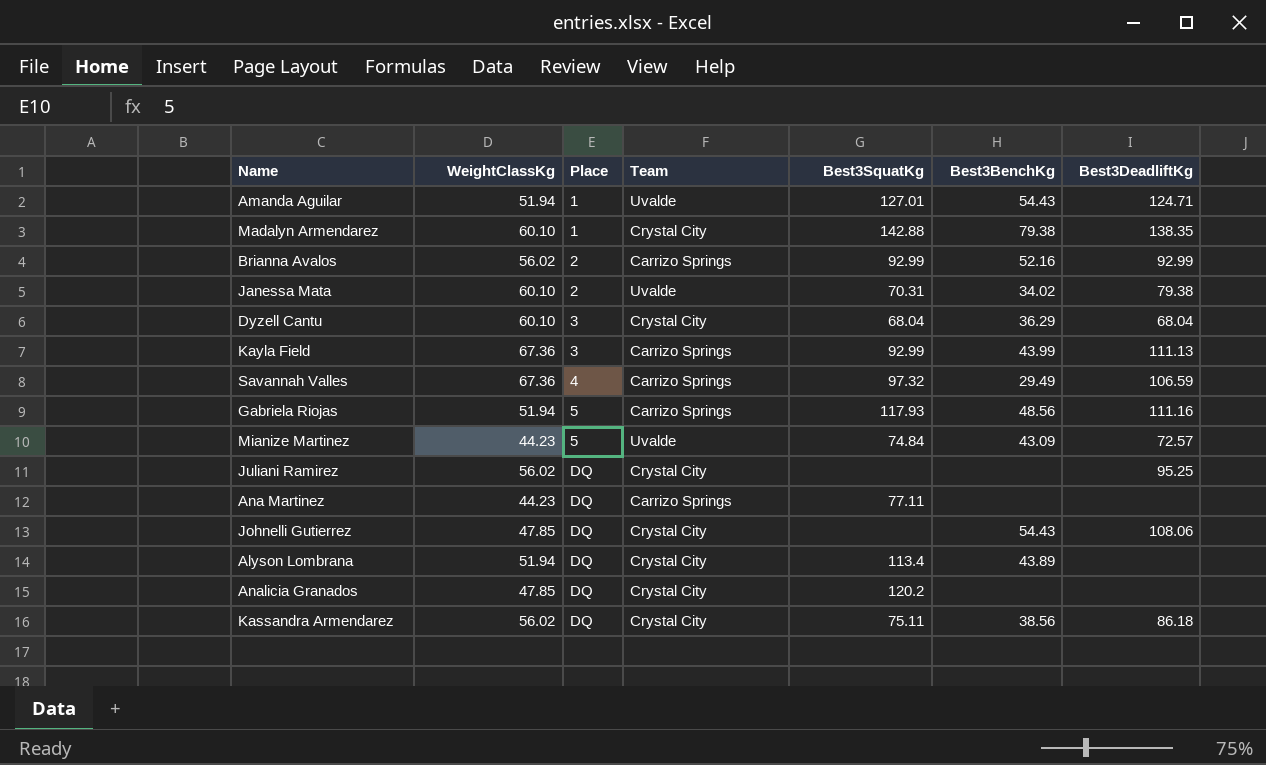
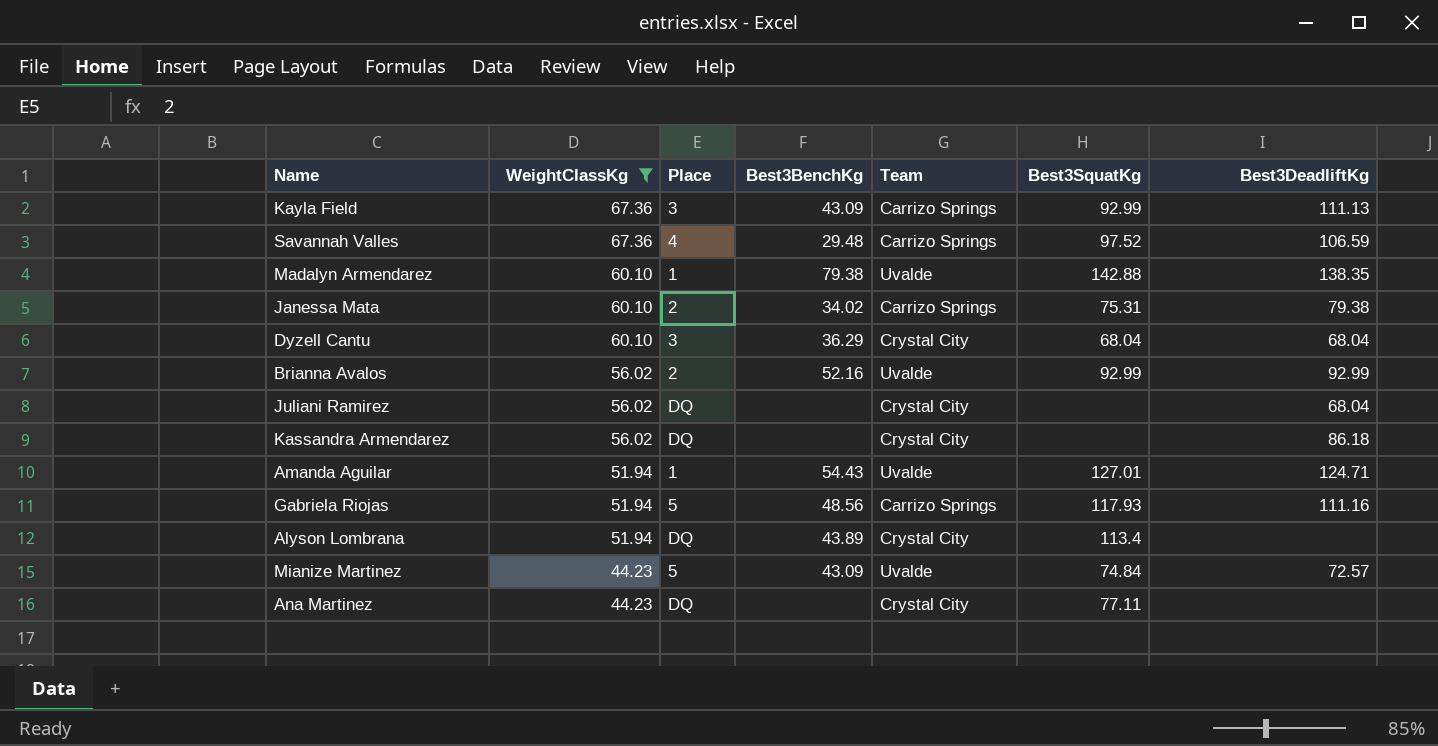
filter: none -> WeightClassKg != 47.85
row order: Place ascending -> WeightClassKg descending
column Best3BenchKg | position: 6 -> 4
Kayla Field | Best3BenchKg: 43.99 -> 43.09
Savannah Valles | Best3BenchKg: 29.49 -> 29.48
Savannah Valles | Best3SquatKg: 97.32 -> 97.52
Madalyn Armendarez | Team: Crystal City -> Uvalde
Janessa Mata | Team: Uvalde -> Carrizo Springs
Janessa Mata | Best3SquatKg: 70.31 -> 75.31
Brianna Avalos | Team: Carrizo Springs -> Uvalde
Juliani Ramirez | Best3DeadliftKg: 95.25 -> 68.04
Kassandra Armendarez | Best3BenchKg: 38.56 -> none
Kassandra Armendarez | Best3SquatKg: 75.11 -> none
Ana Martinez | Team: Carrizo Springs -> Crystal City

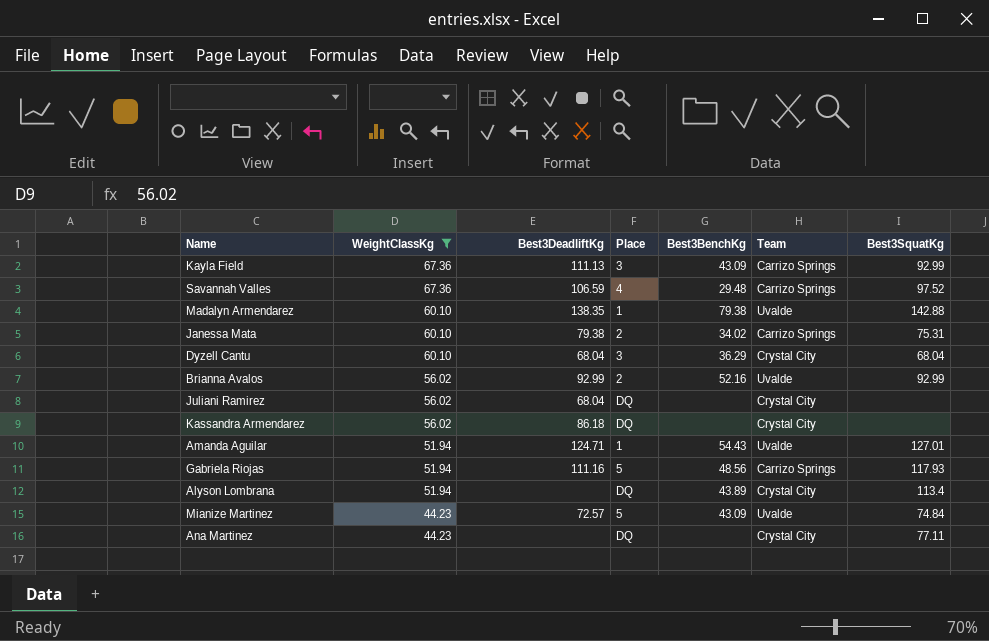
column Best3DeadliftKg | position: 7 -> 3

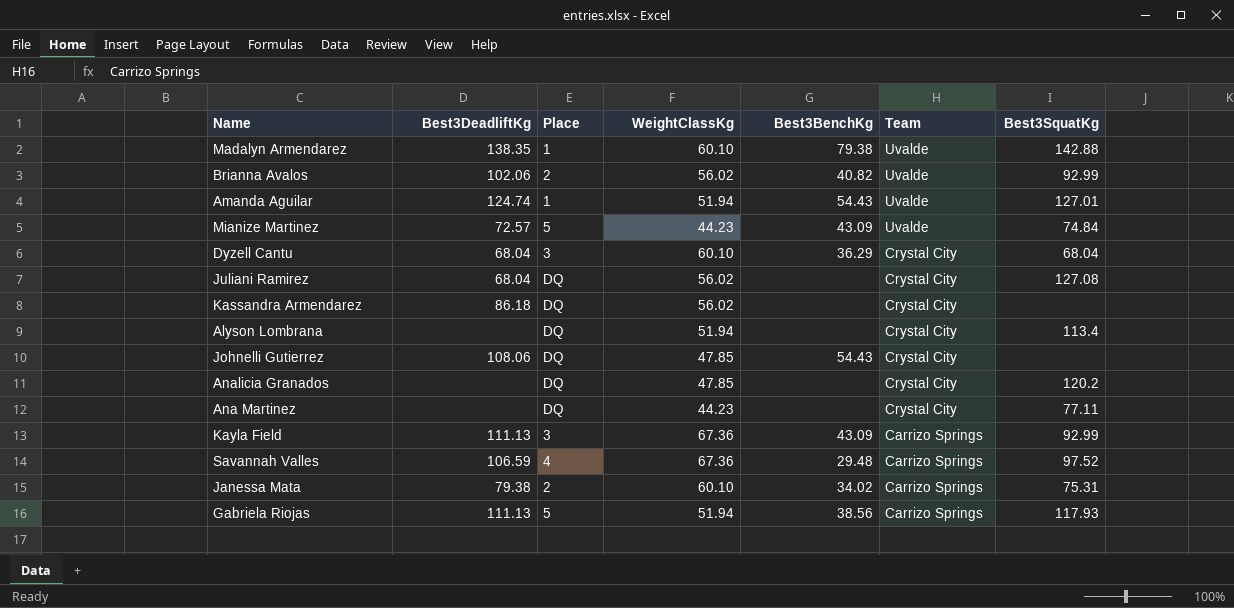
filter: WeightClassKg != 47.85 -> none
row order: WeightClassKg descending -> Team descending
column WeightClassKg | position: 2 -> 4
Brianna Avalos | Best3DeadliftKg: 92.99 -> 102.06
Brianna Avalos | Best3BenchKg: 52.16 -> 40.82
Amanda Aguilar | Best3DeadliftKg: 124.71 -> 124.74
Juliani Ramirez | Best3SquatKg: none -> 127.08
Alyson Lombrana | Best3BenchKg: 43.89 -> none
Gabriela Riojas | Best3DeadliftKg: 111.16 -> 111.13
Gabriela Riojas | Best3BenchKg: 48.56 -> 38.56

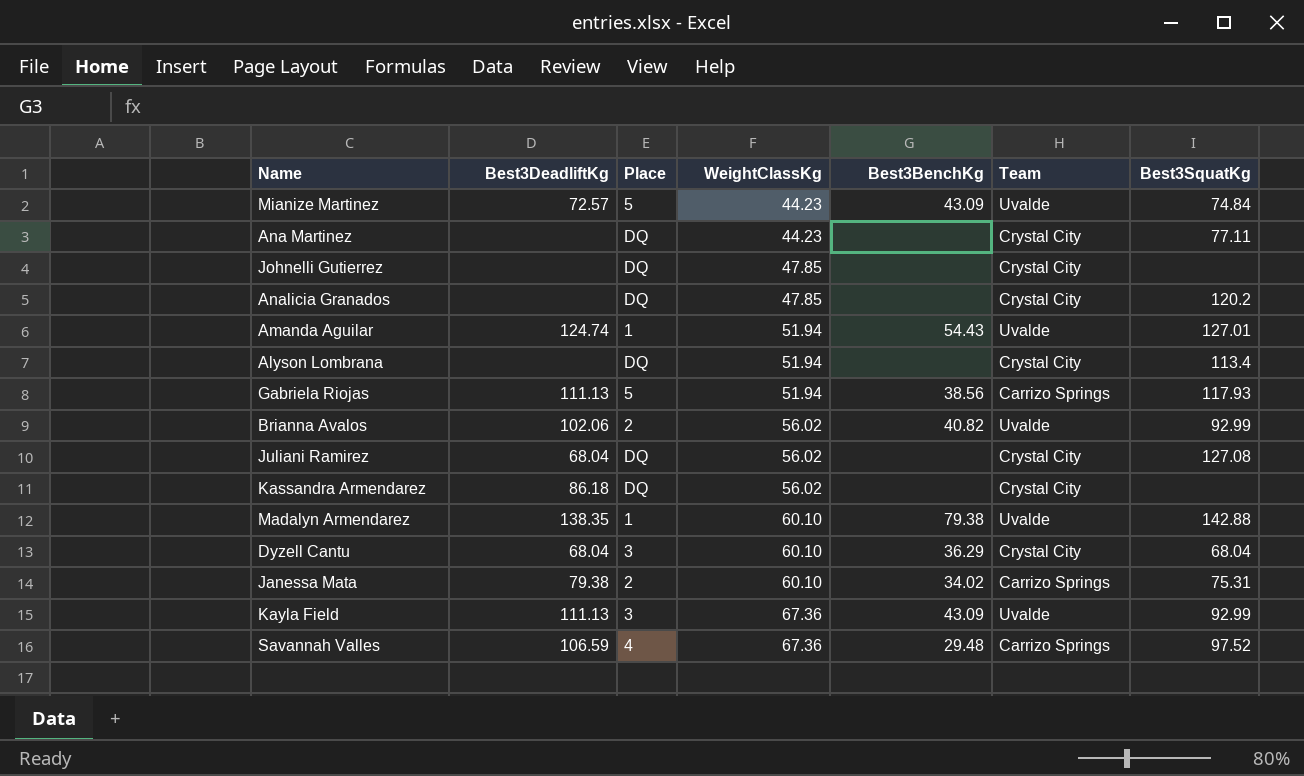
row order: Team descending -> WeightClassKg ascending
Johnelli Gutierrez | Best3DeadliftKg: 108.06 -> none
Johnelli Gutierrez | Best3BenchKg: 54.43 -> none
Kayla Field | Team: Carrizo Springs -> Uvalde

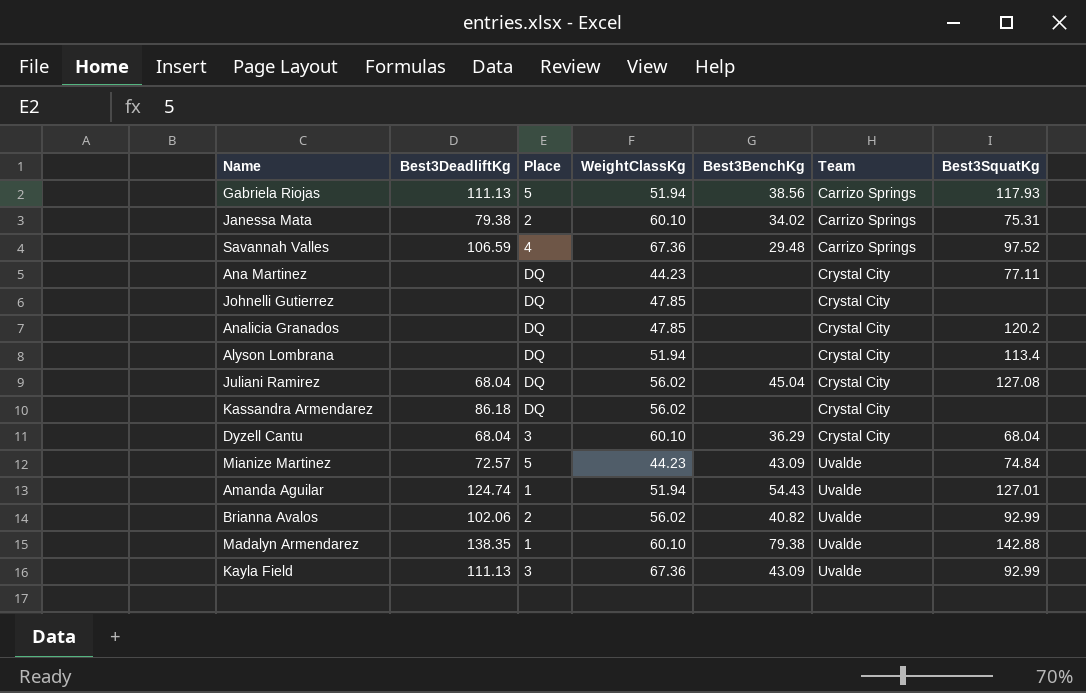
row order: WeightClassKg ascending -> Team ascending
Juliani Ramirez | Best3BenchKg: none -> 45.04

